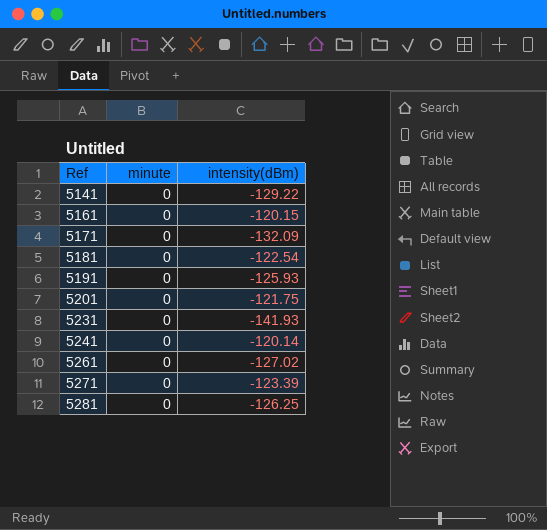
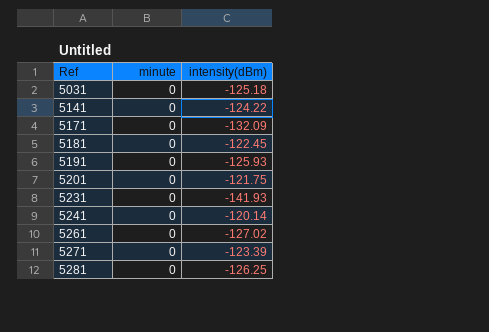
row 5161: 0 | -120.15 -> none
row 5031: none -> 0 | -125.18
5141 | intensity(dBm): -129.22 -> -124.22
5181 | intensity(dBm): -122.54 -> -122.45

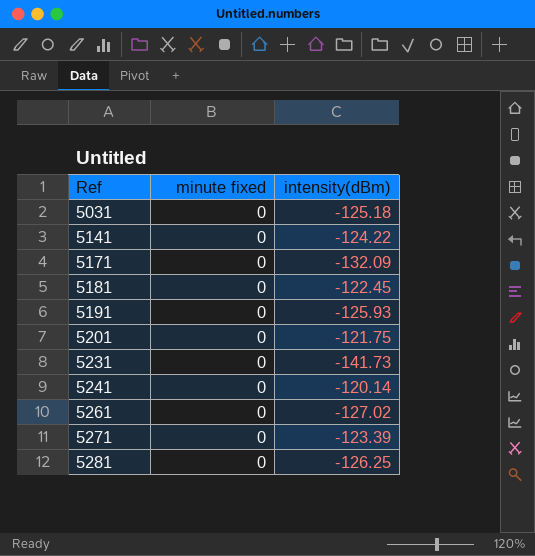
column name: minute -> minute fixed
5231 | intensity(dBm): -141.93 -> -141.73

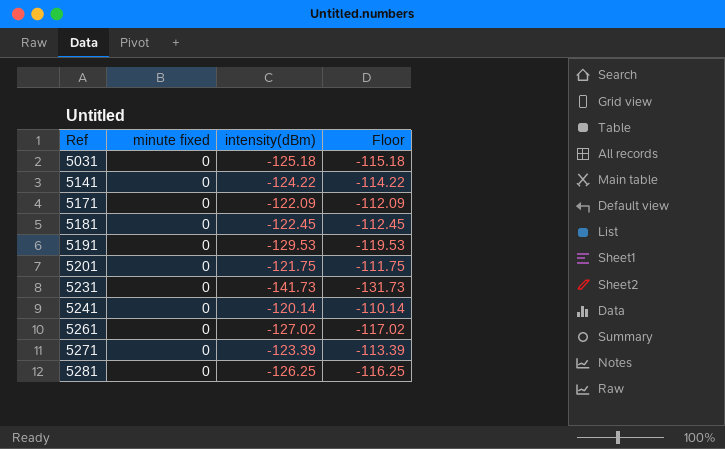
column Floor | formula: none -> [intensity(dBm)] + 10
5171 | intensity(dBm): -132.09 -> -122.09
5191 | intensity(dBm): -125.93 -> -129.53

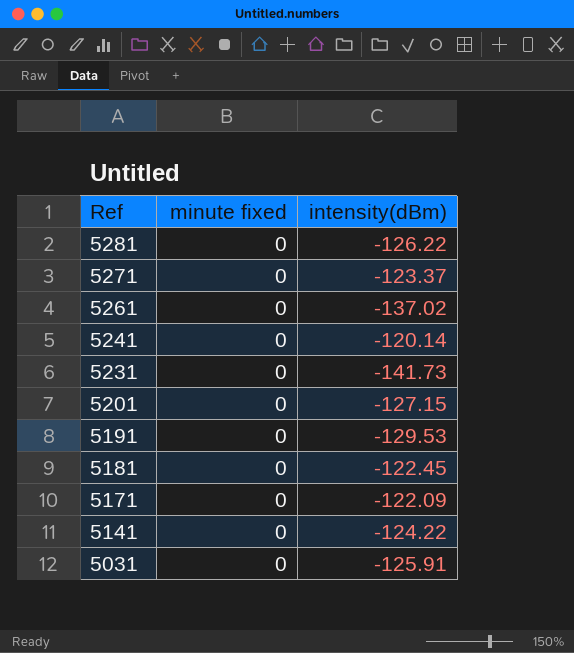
row order: Ref ascending -> Ref descending
column Floor | formula: [intensity(dBm)] + 10 -> none
5281 | intensity(dBm): -126.25 -> -126.22
5271 | intensity(dBm): -123.39 -> -123.37
5261 | intensity(dBm): -127.02 -> -137.02
5201 | intensity(dBm): -121.75 -> -127.15
5031 | intensity(dBm): -125.18 -> -125.91

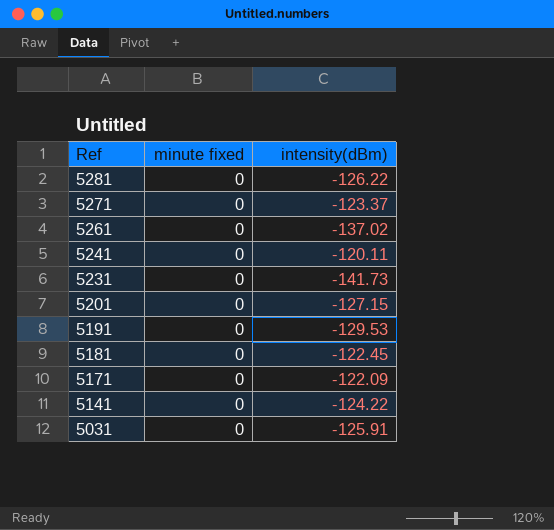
5241 | intensity(dBm): -120.14 -> -120.11

